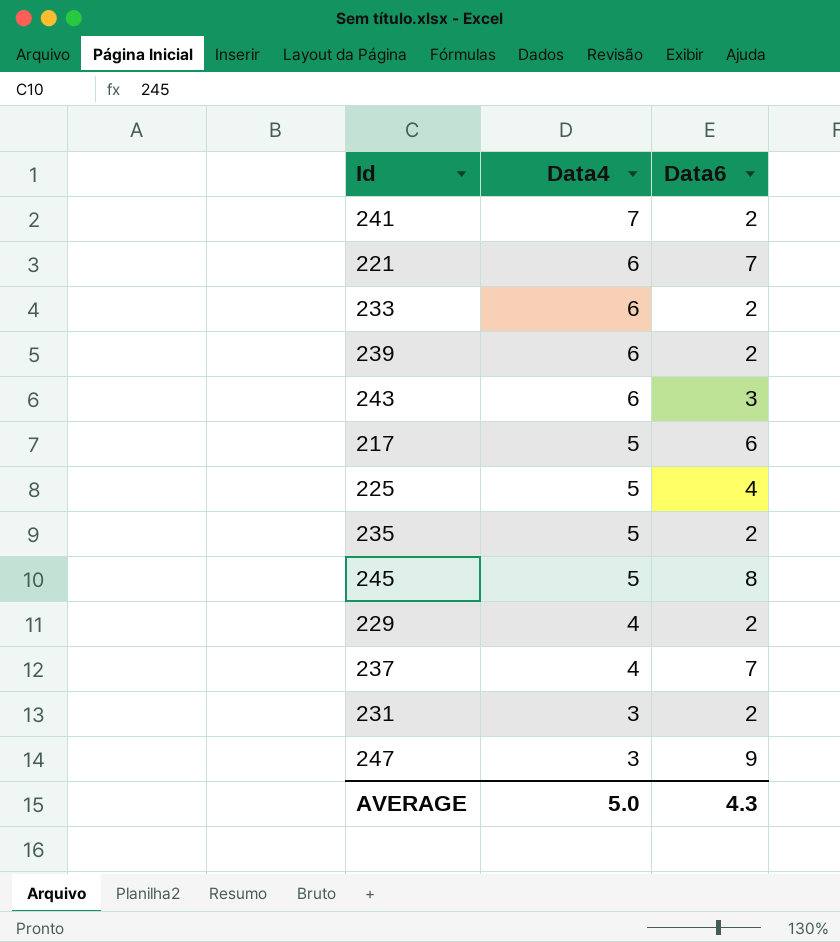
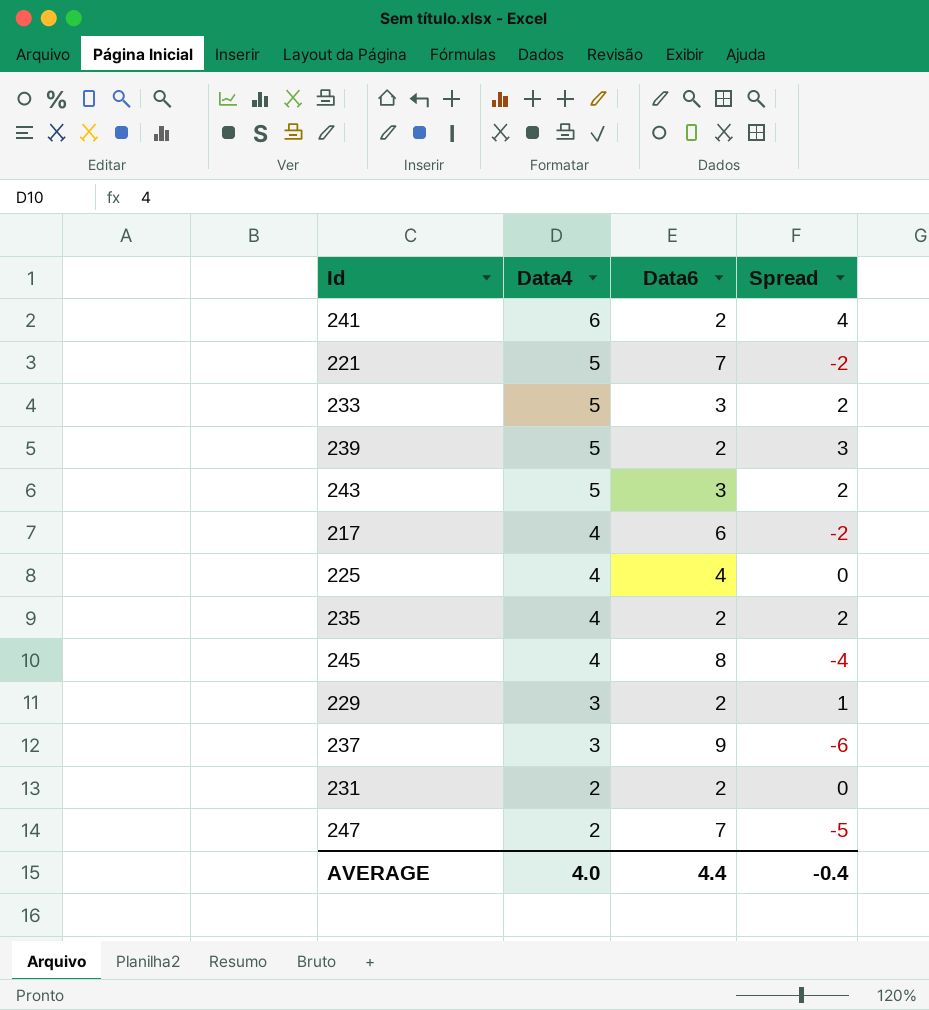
column Spread | formula: none -> [Data4] - [Data6]
241 | Data4: 7 -> 6
221 | Data4: 6 -> 5
233 | Data4: 6 -> 5
233 | Data6: 2 -> 3
239 | Data4: 6 -> 5
243 | Data4: 6 -> 5
217 | Data4: 5 -> 4
225 | Data4: 5 -> 4
235 | Data4: 5 -> 4
245 | Data4: 5 -> 4
229 | Data4: 4 -> 3
237 | Data4: 4 -> 3
237 | Data6: 7 -> 9
231 | Data4: 3 -> 2
247 | Data4: 3 -> 2
247 | Data6: 9 -> 7
AVERAGE | Data4: 5.0 -> 4.0
AVERAGE | Data6: 4.3 -> 4.4

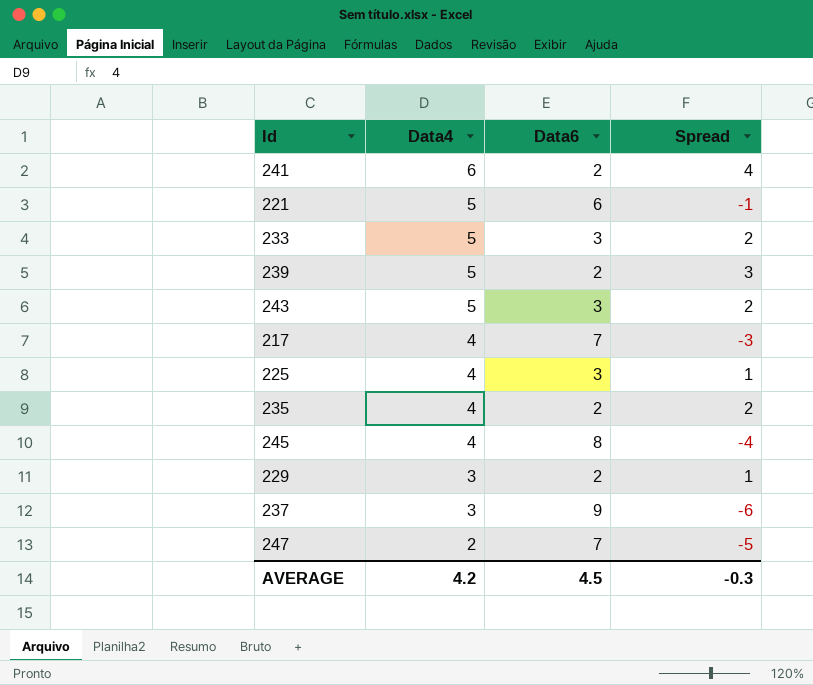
row 231: 2 | 2 | 0 -> none
221 | Data6: 7 -> 6
221 | Spread: -2 -> -1
217 | Data6: 6 -> 7
217 | Spread: -2 -> -3
225 | Data6: 4 -> 3
225 | Spread: 0 -> 1
AVERAGE | Data4: 4.0 -> 4.2
AVERAGE | Data6: 4.4 -> 4.5
AVERAGE | Spread: -0.4 -> -0.3

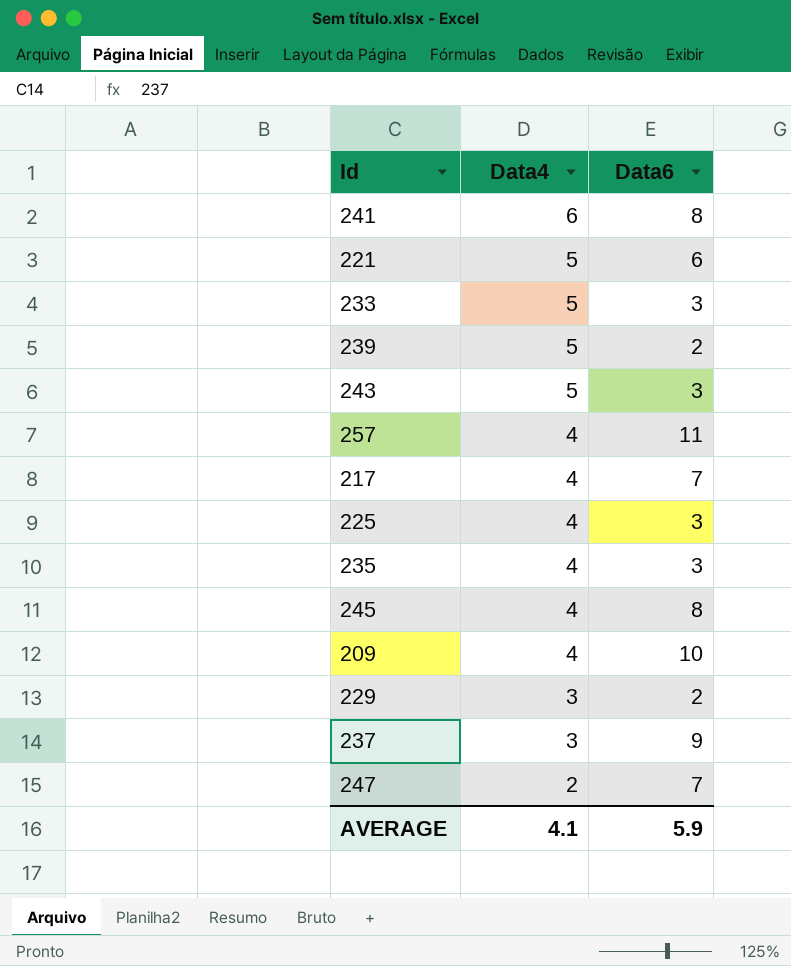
column Spread | formula: [Data4] - [Data6] -> none
241 | Data6: 2 -> 8
row 257: none -> 4 | 11
235 | Data6: 2 -> 3
row 209: none -> 4 | 10
AVERAGE | Data4: 4.2 -> 4.1
AVERAGE | Data6: 4.5 -> 5.9

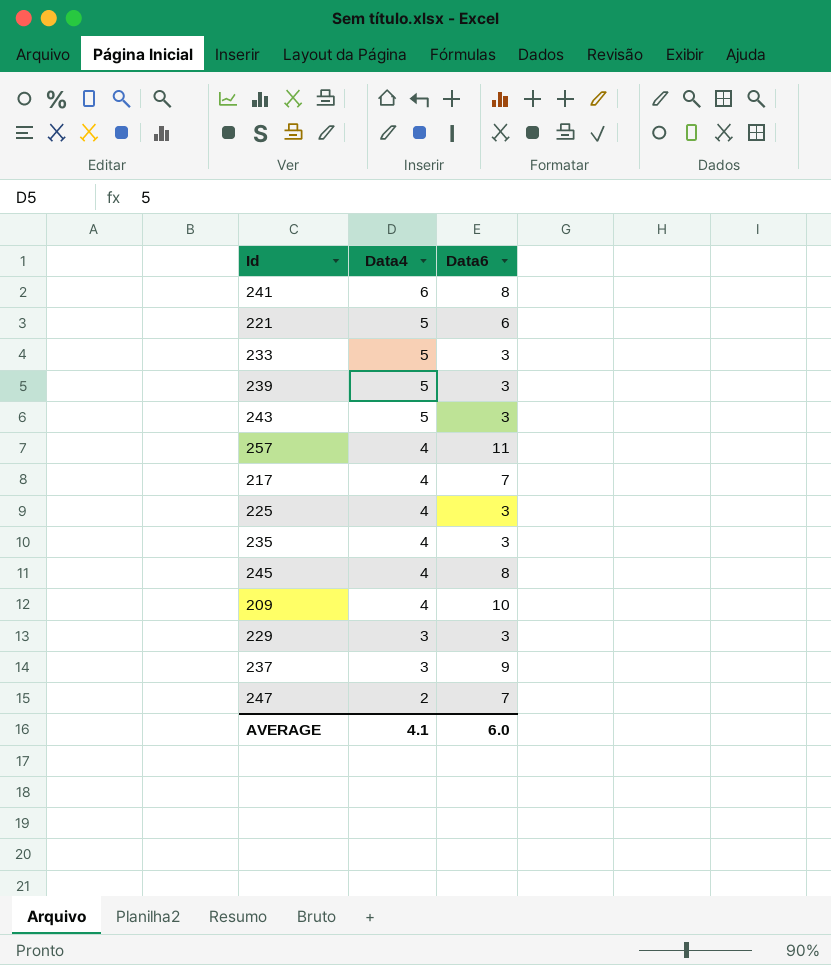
239 | Data6: 2 -> 3
229 | Data6: 2 -> 3
AVERAGE | Data6: 5.9 -> 6.0

